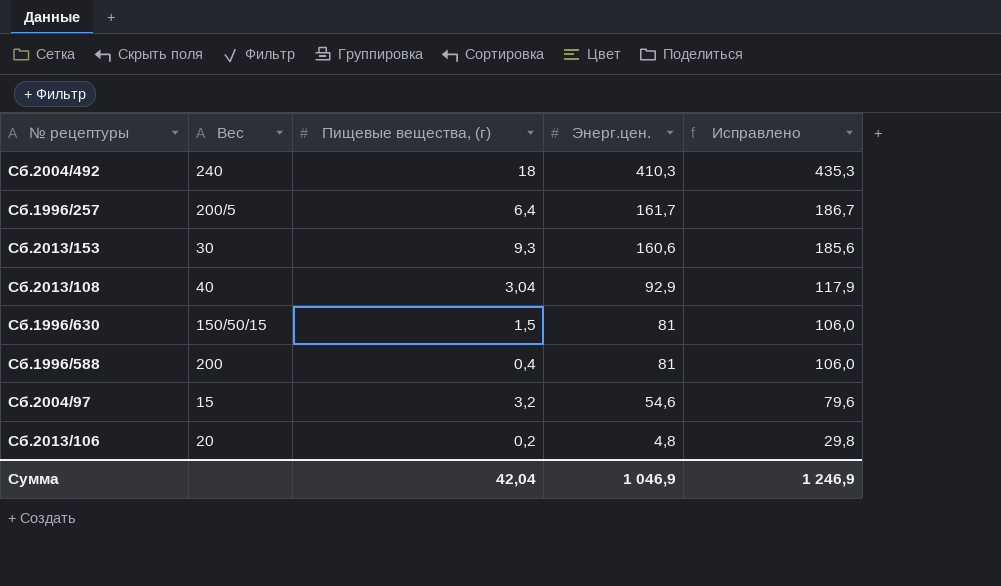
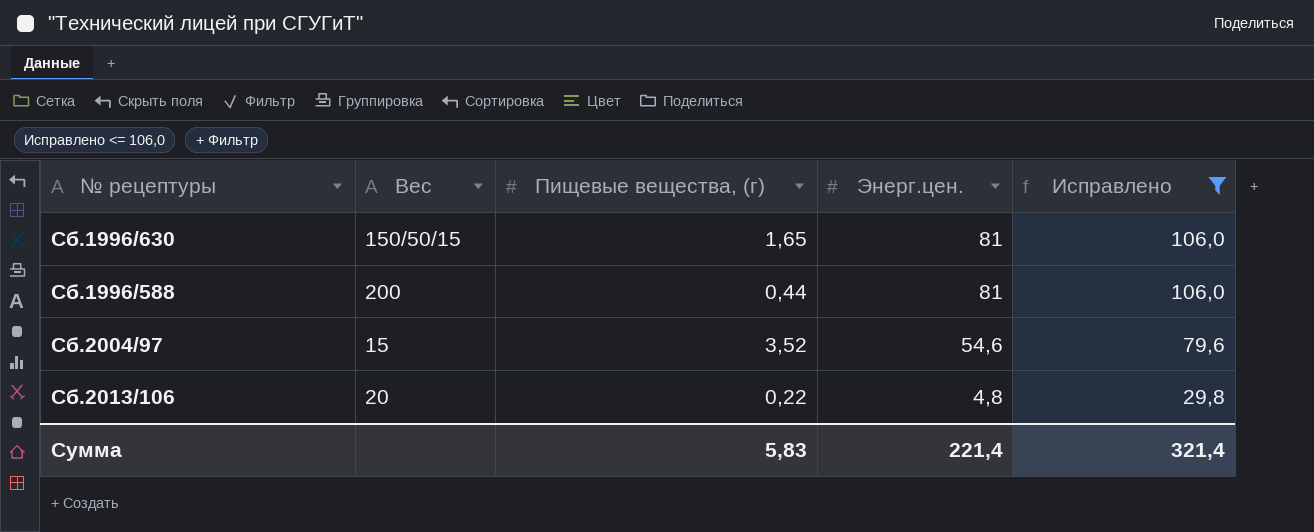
filter: none -> Исправлено <= 106,0
Сб.1996/630 | Пищевые вещества, (г): 1,5 -> 1,65
Сб.1996/588 | Пищевые вещества, (г): 0,4 -> 0,44
Сб.2004/97 | Пищевые вещества, (г): 3,2 -> 3,52
Сб.2013/106 | Пищевые вещества, (г): 0,2 -> 0,22
Сумма | Пищевые вещества, (г): 42,04 -> 5,83
Сумма | Энерг.цен.: 1 046,9 -> 221,4
Сумма | Исправлено: 1 246,9 -> 321,4

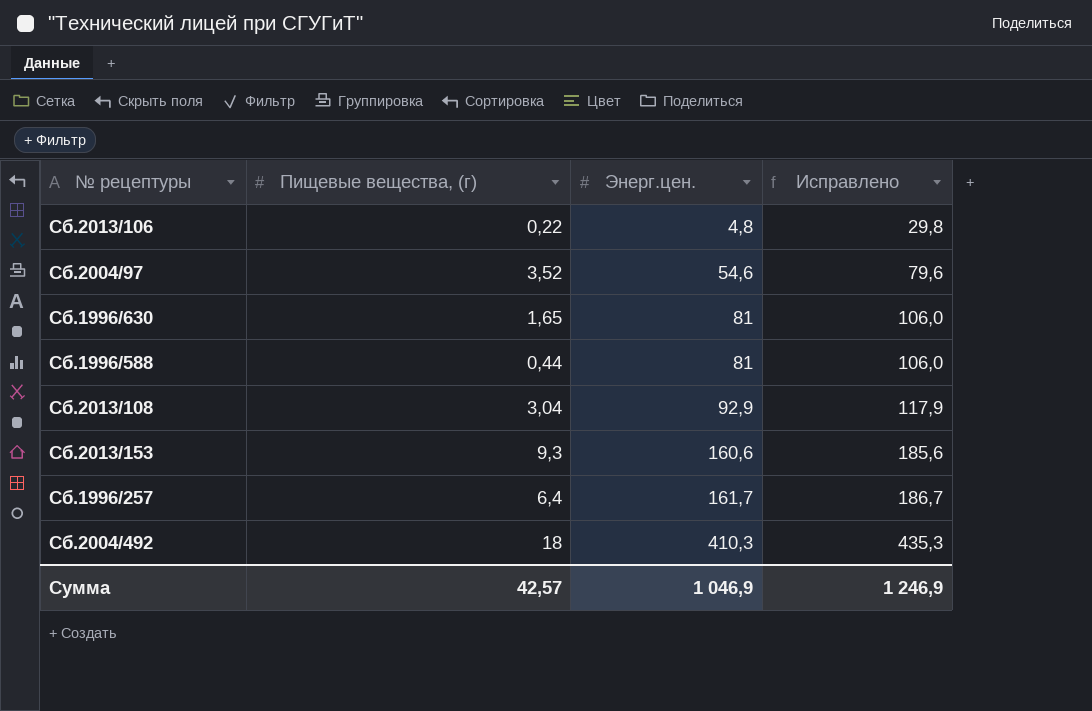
filter: Исправлено <= 106,0 -> none
row order: Энерг.цен. descending -> Энерг.цен. ascending
column Вес | position: 2 -> none
Сумма | Пищевые вещества, (г): 5,83 -> 42,57
Сумма | Энерг.цен.: 221,4 -> 1 046,9
Сумма | Исправлено: 321,4 -> 1 246,9

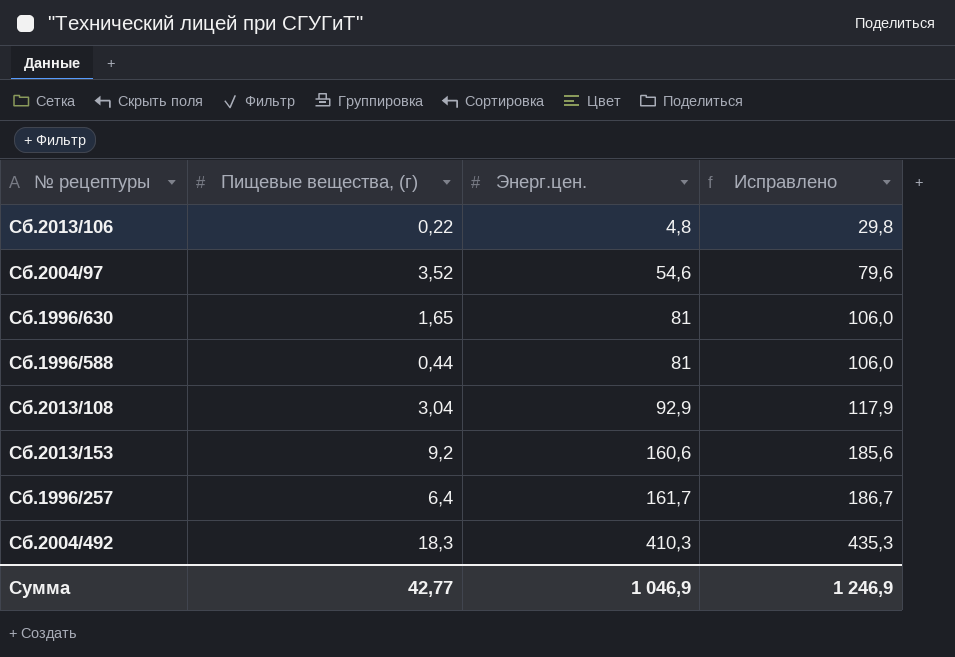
Сб.2013/153 | Пищевые вещества, (г): 9,3 -> 9,2
Сб.2004/492 | Пищевые вещества, (г): 18 -> 18,3
Сумма | Пищевые вещества, (г): 42,57 -> 42,77

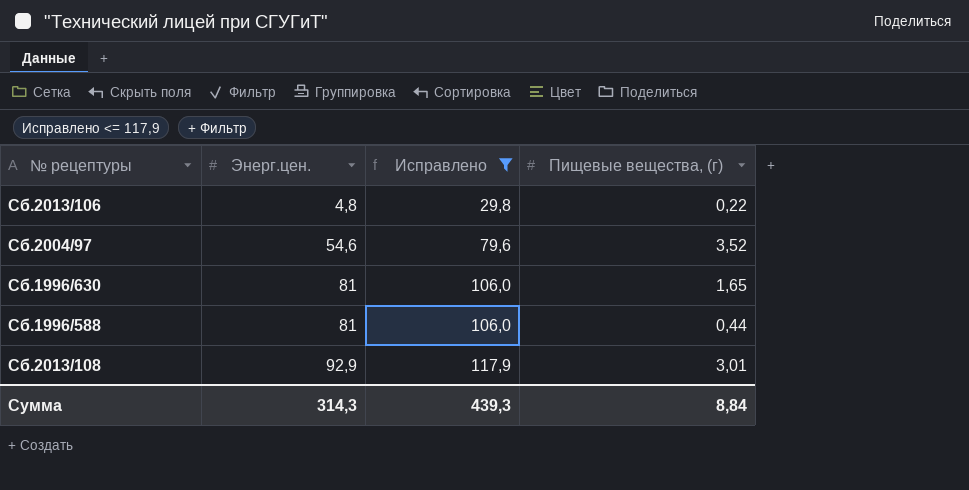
filter: none -> Исправлено <= 117,9
column Пищевые вещества, (г) | position: 2 -> 4
Сб.2013/108 | Пищевые вещества, (г): 3,04 -> 3,01
Сумма | Энерг.цен.: 1 046,9 -> 314,3
Сумма | Исправлено: 1 246,9 -> 439,3
Сумма | Пищевые вещества, (г): 42,77 -> 8,84

